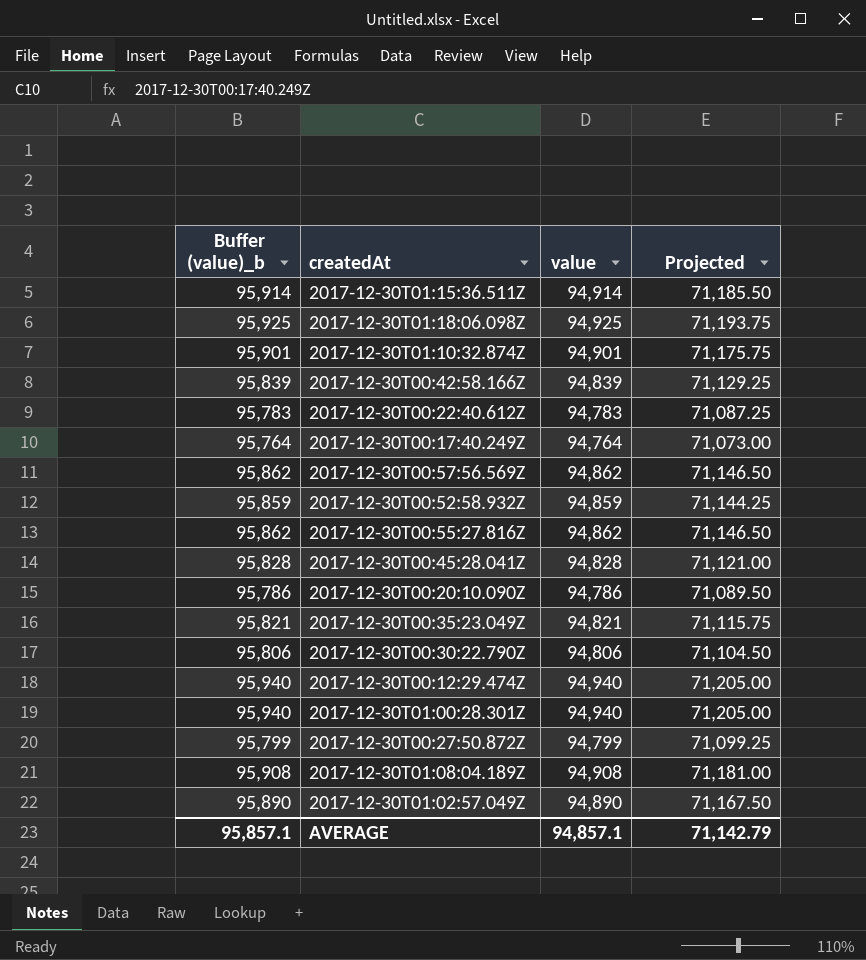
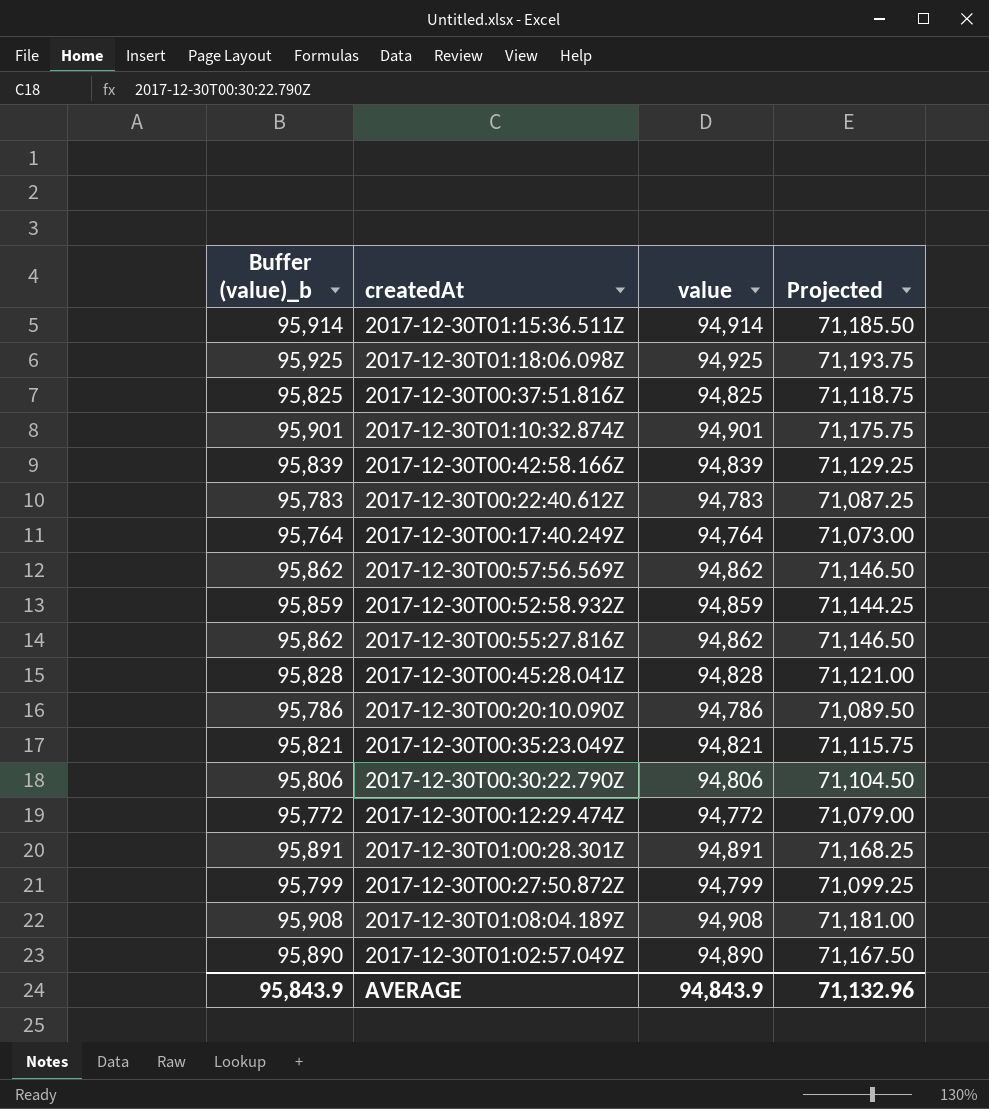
row 2017-12-30T00:37:51.816Z: none -> 95,825 | 94,825 | 71,118.75
2017-12-30T00:12:29.474Z | Buffer (value)_b: 95,940 -> 95,772
2017-12-30T00:12:29.474Z | value: 94,940 -> 94,772
2017-12-30T00:12:29.474Z | Projected: 71,205.00 -> 71,079.00
2017-12-30T01:00:28.301Z | Buffer (value)_b: 95,940 -> 95,891
2017-12-30T01:00:28.301Z | value: 94,940 -> 94,891
2017-12-30T01:00:28.301Z | Projected: 71,205.00 -> 71,168.25
AVERAGE | Buffer (value)_b: 95,857.1 -> 95,843.9
AVERAGE | value: 94,857.1 -> 94,843.9
AVERAGE | Projected: 71,142.79 -> 71,132.96

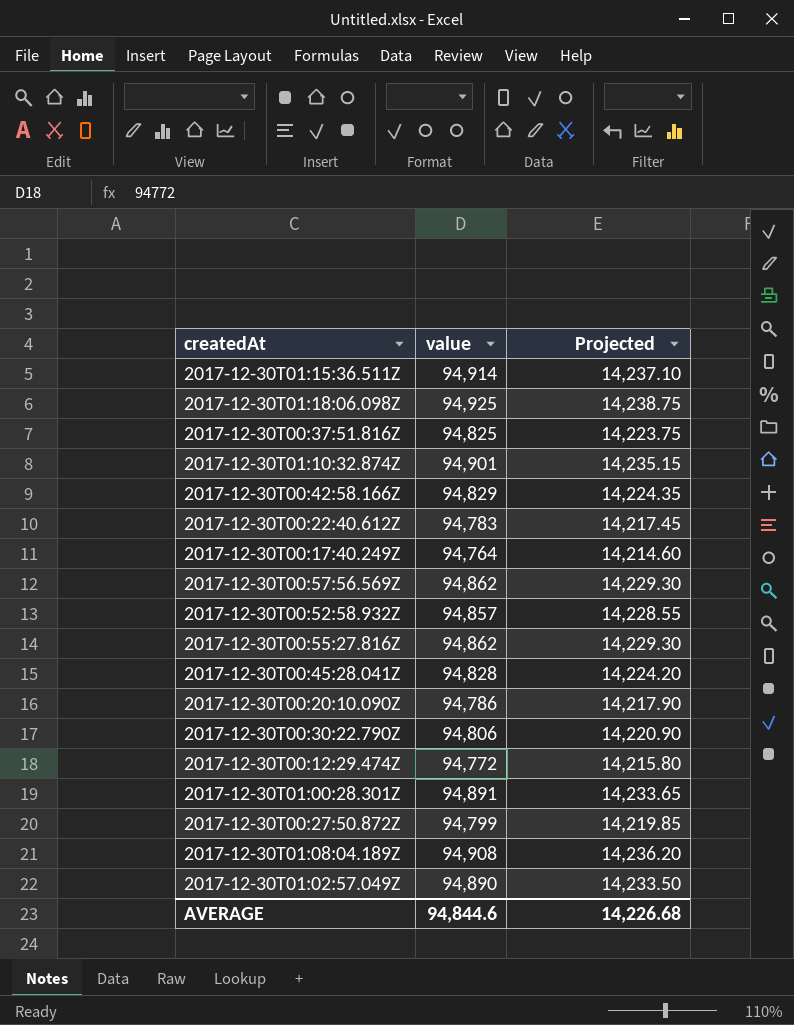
column Buffer (value)_b | formula: [value] + 1000 -> none
column Projected | formula: [value] * 0.75 -> [value] * 0.15
row 2017-12-30T00:35:23.049Z: 95,821 | 94,821 | 71,115.75 -> none
2017-12-30T00:42:58.166Z | value: 94,839 -> 94,829
2017-12-30T00:52:58.932Z | value: 94,859 -> 94,857
AVERAGE | value: 94,843.9 -> 94,844.6
AVERAGE | Projected: 71,132.96 -> 14,226.68

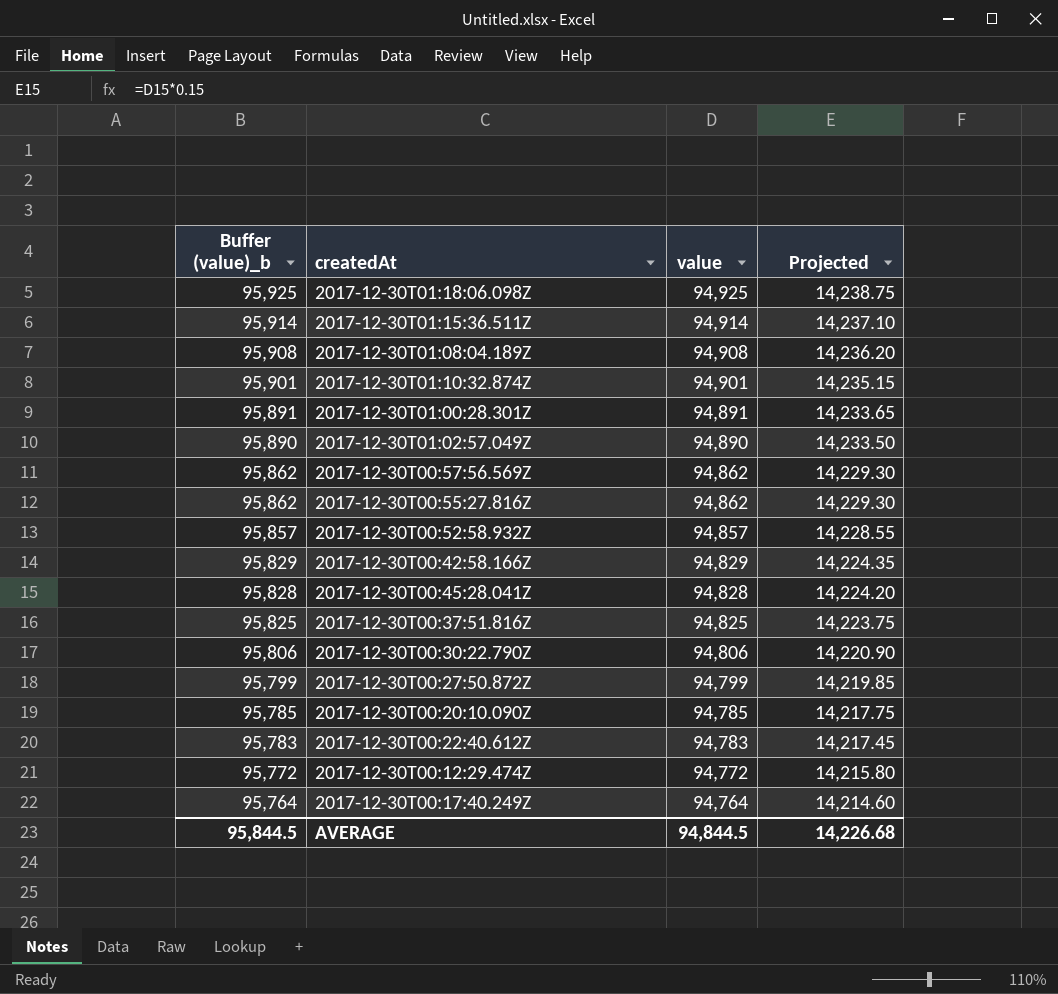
row order: none -> Buffer (value)_b descending
column Buffer (value)_b | formula: none -> [value] + 1000
2017-12-30T00:20:10.090Z | value: 94,786 -> 94,785
2017-12-30T00:20:10.090Z | Projected: 14,217.90 -> 14,217.75
AVERAGE | value: 94,844.6 -> 94,844.5

